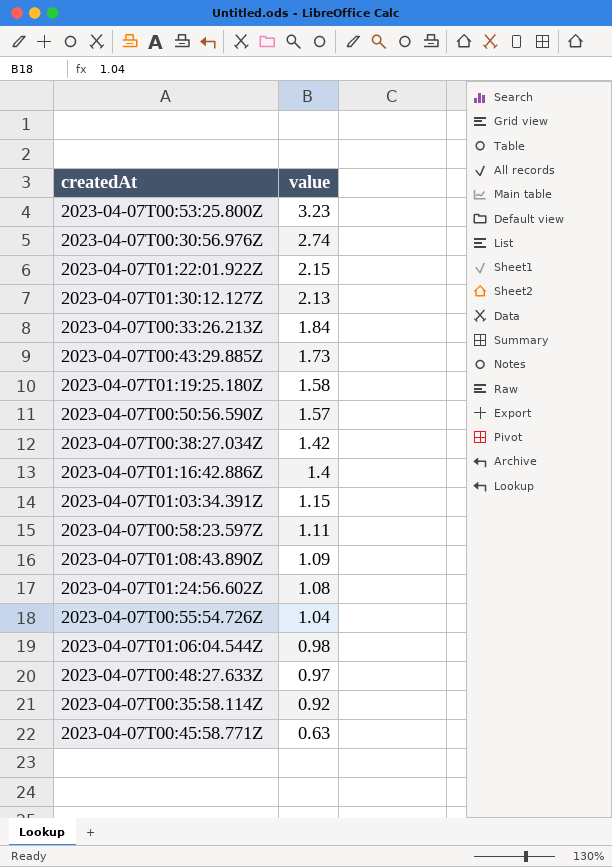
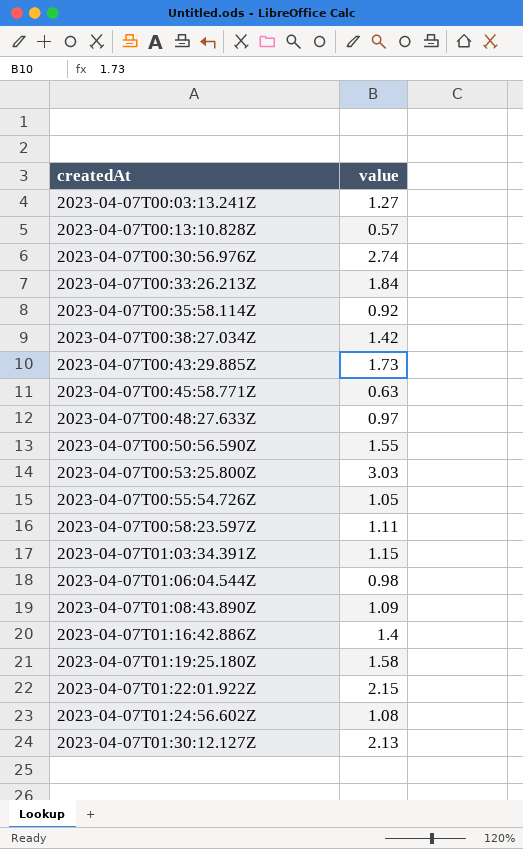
row order: value descending -> createdAt ascending
row 2023-04-07T00:03:13.241Z: none -> 1.27
row 2023-04-07T00:13:10.828Z: none -> 0.57
2023-04-07T00:50:56.590Z | value: 1.57 -> 1.55
2023-04-07T00:53:25.800Z | value: 3.23 -> 3.03
2023-04-07T00:55:54.726Z | value: 1.04 -> 1.05

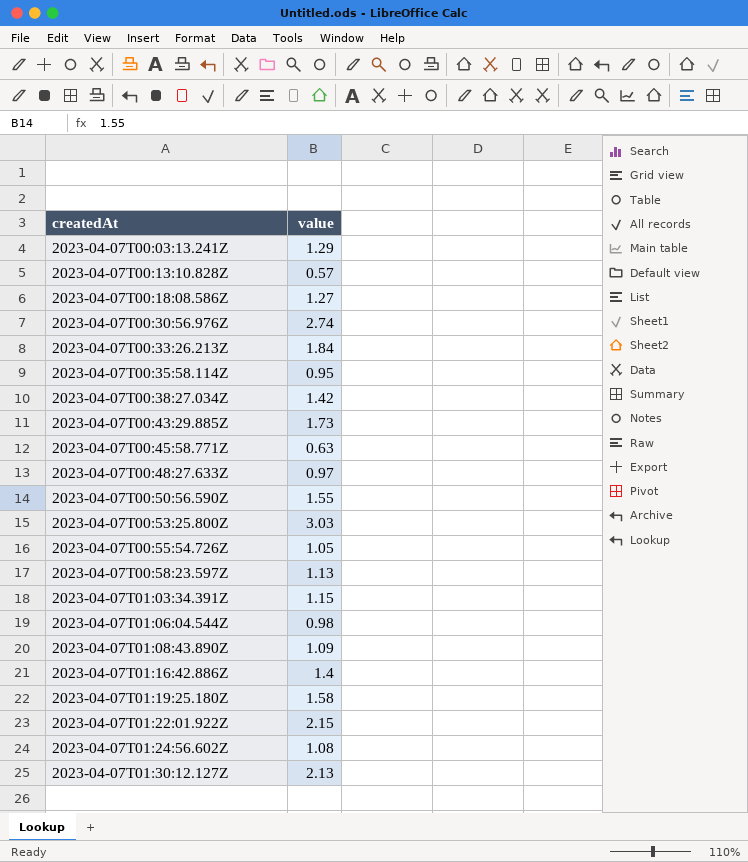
2023-04-07T00:03:13.241Z | value: 1.27 -> 1.29
row 2023-04-07T00:18:08.586Z: none -> 1.27
2023-04-07T00:35:58.114Z | value: 0.92 -> 0.95
2023-04-07T00:58:23.597Z | value: 1.11 -> 1.13

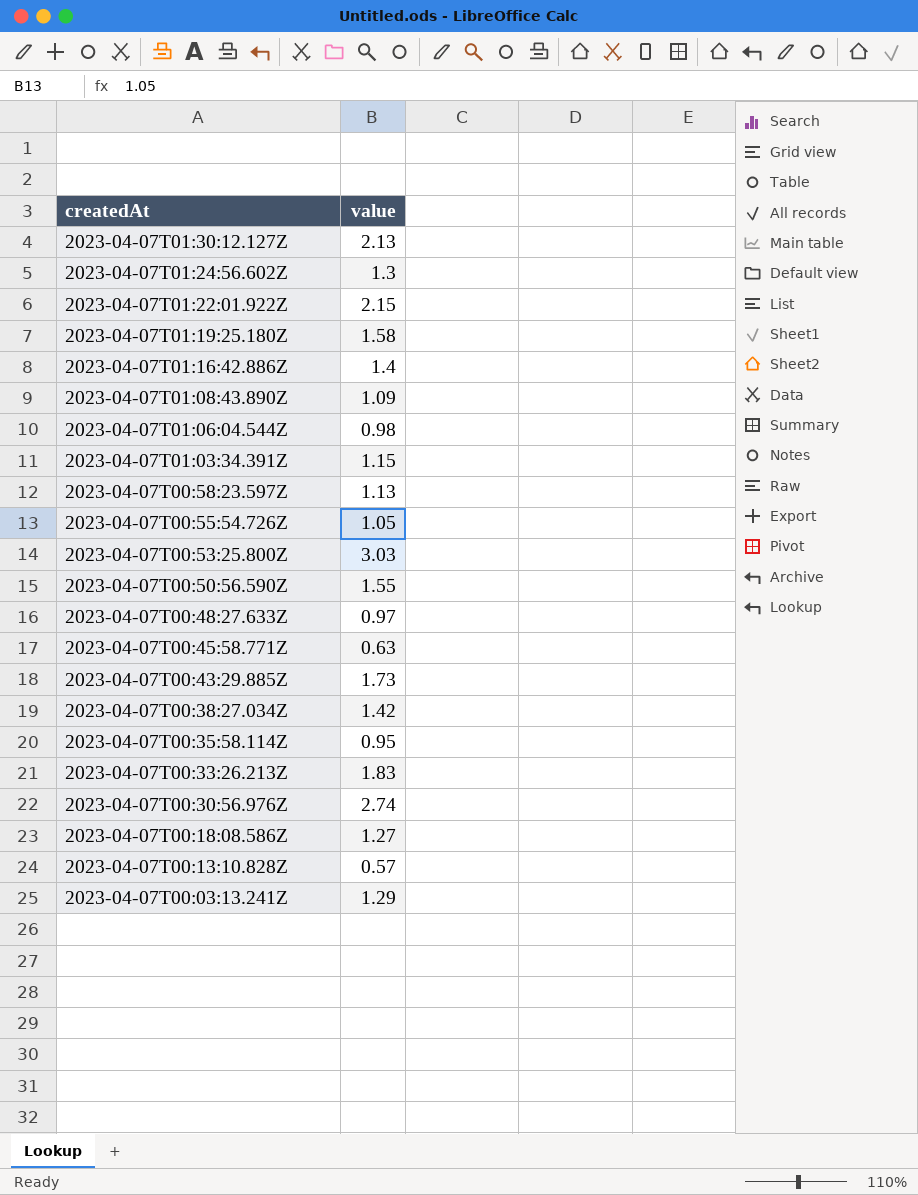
row order: createdAt ascending -> createdAt descending
2023-04-07T01:24:56.602Z | value: 1.08 -> 1.3
2023-04-07T00:33:26.213Z | value: 1.84 -> 1.83

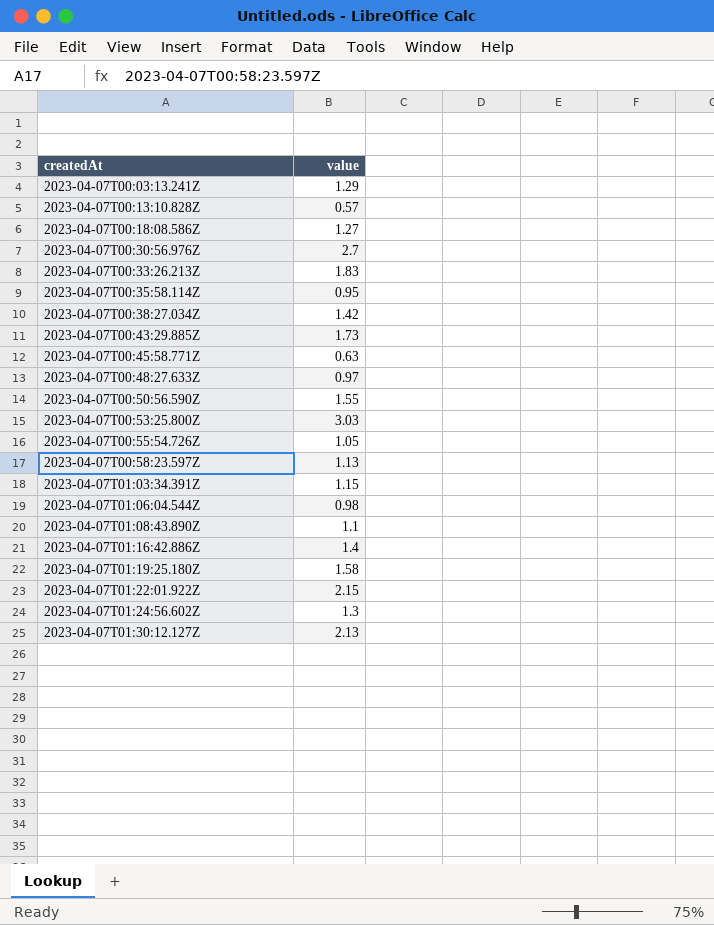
row order: createdAt descending -> createdAt ascending
2023-04-07T00:30:56.976Z | value: 2.74 -> 2.7
2023-04-07T01:08:43.890Z | value: 1.09 -> 1.1

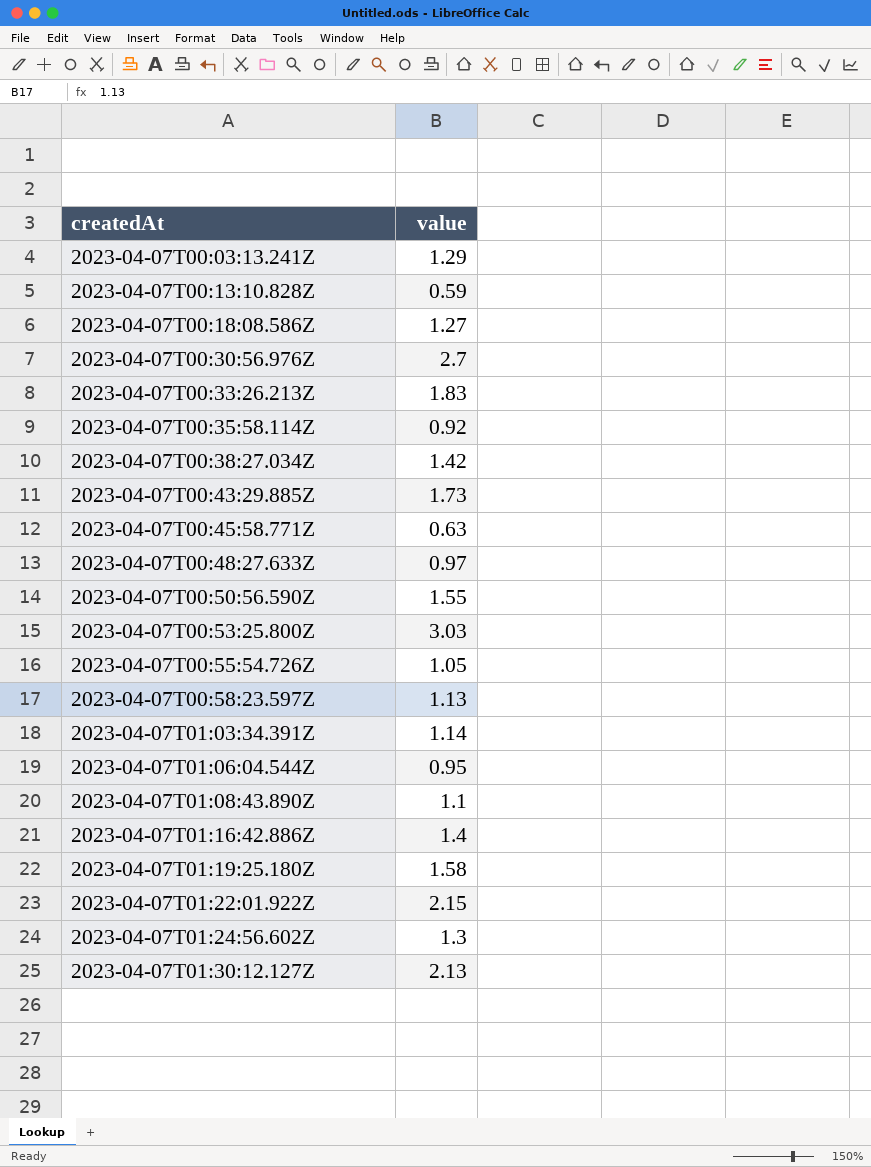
2023-04-07T00:13:10.828Z | value: 0.57 -> 0.59
2023-04-07T00:35:58.114Z | value: 0.95 -> 0.92
2023-04-07T01:03:34.391Z | value: 1.15 -> 1.14
2023-04-07T01:06:04.544Z | value: 0.98 -> 0.95

